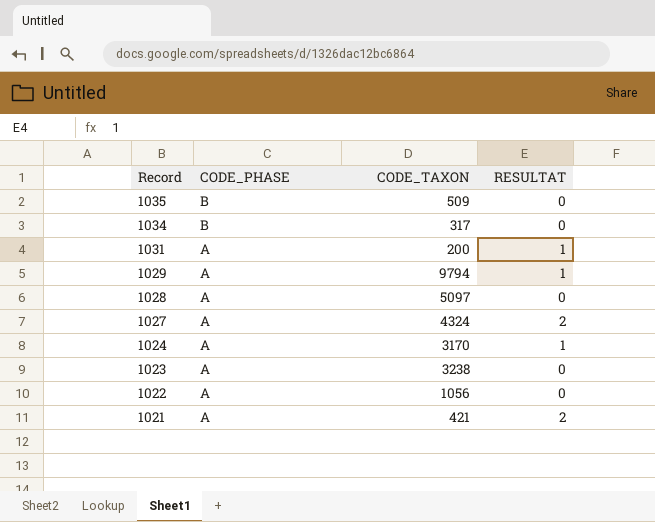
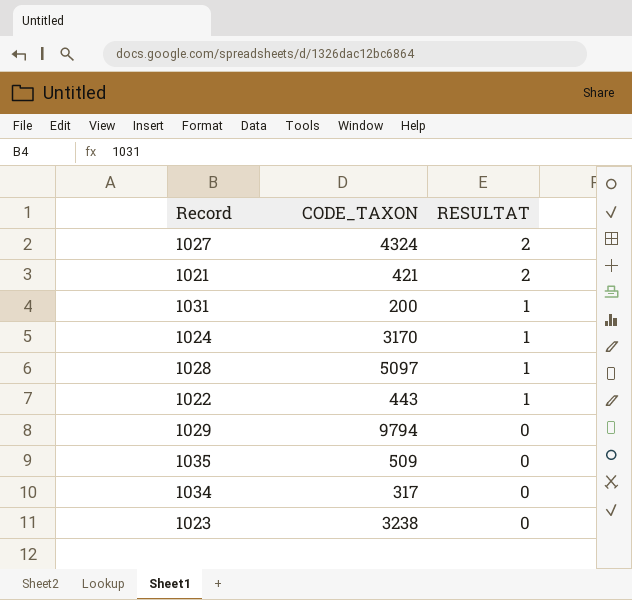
row order: Record descending -> RESULTAT descending
column CODE_PHASE | position: 2 -> none
1028 | RESULTAT: 0 -> 1
1022 | CODE_TAXON: 1056 -> 443
1022 | RESULTAT: 0 -> 1
1029 | RESULTAT: 1 -> 0

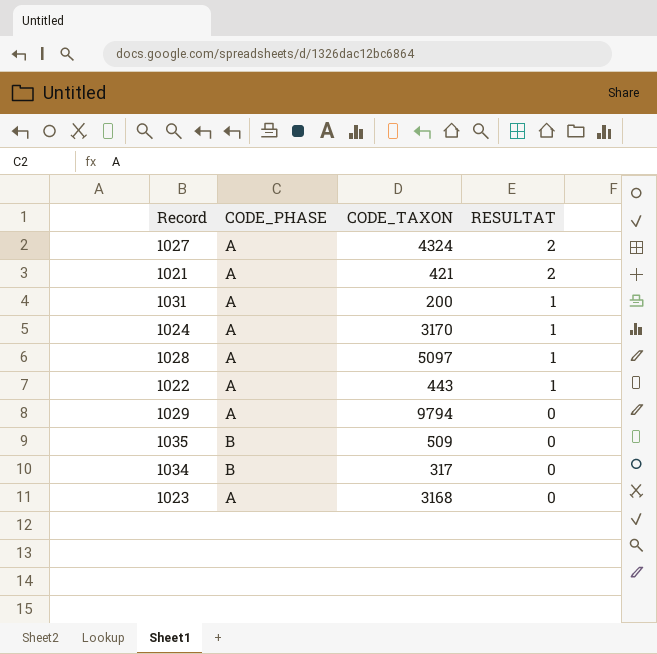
column CODE_PHASE | position: none -> 2
1023 | CODE_TAXON: 3238 -> 3168

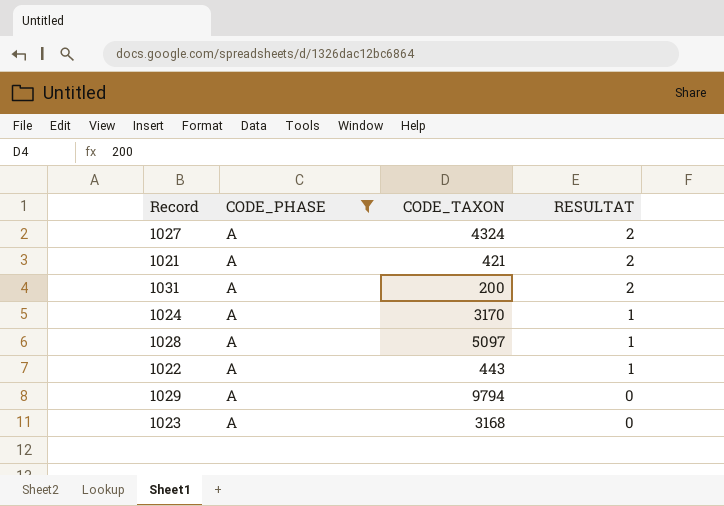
filter: none -> CODE_PHASE = A
1031 | RESULTAT: 1 -> 2

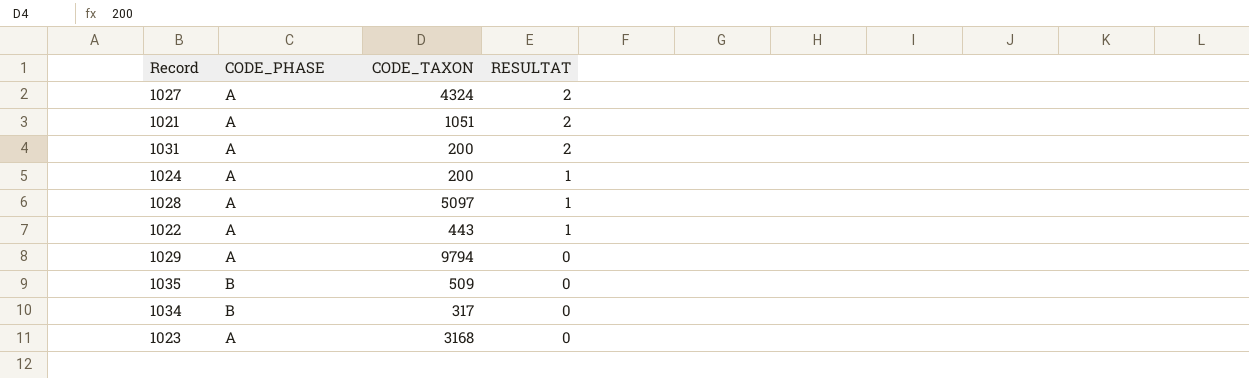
filter: CODE_PHASE = A -> none
1021 | CODE_TAXON: 421 -> 1051
1024 | CODE_TAXON: 3170 -> 200

